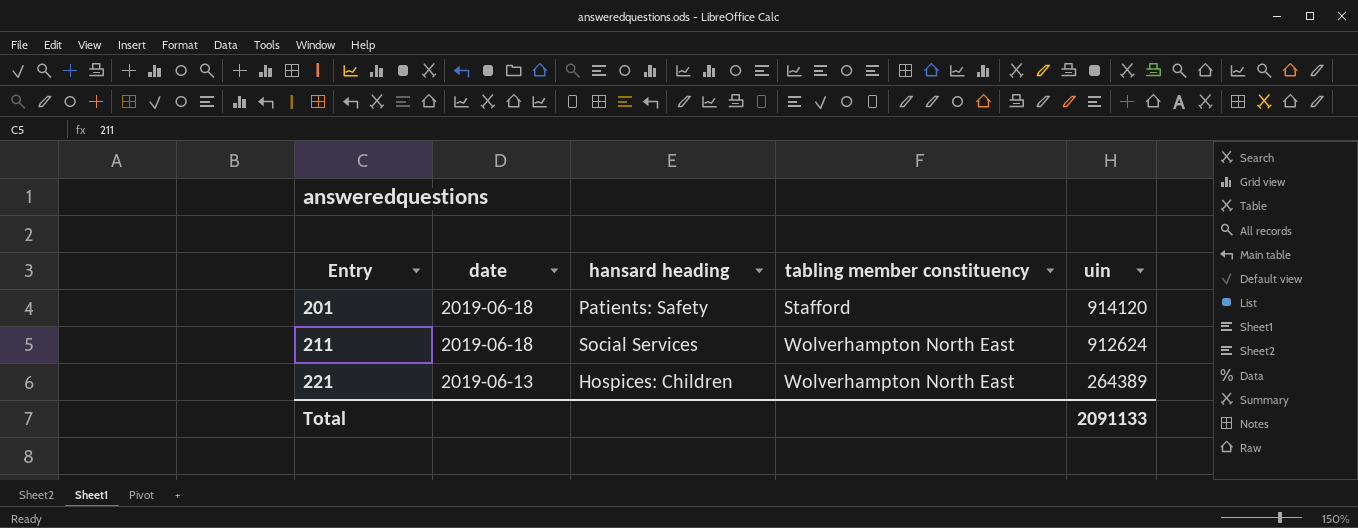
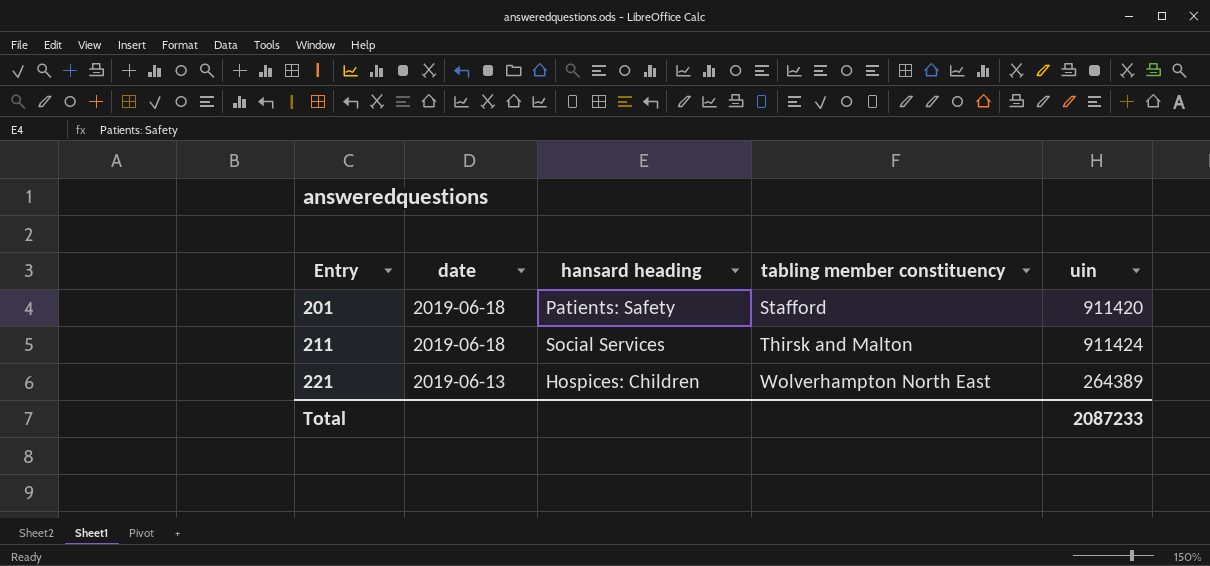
201 | uin: 914120 -> 911420
211 | tabling member constituency: Wolverhampton North East -> Thirsk and Malton
211 | uin: 912624 -> 911424
Total | uin: 2091133 -> 2087233

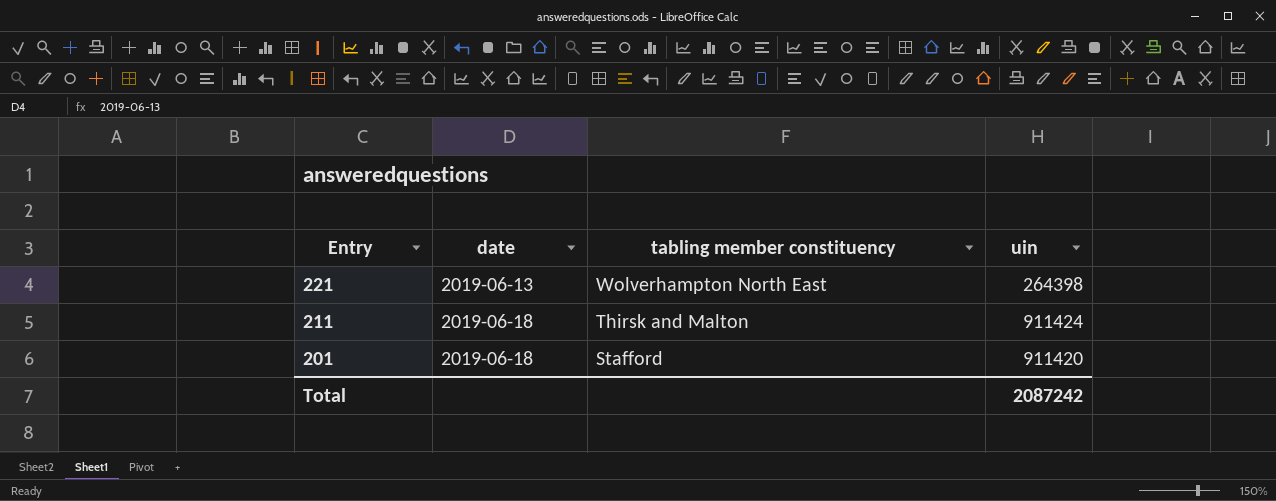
row order: Entry ascending -> Entry descending
column hansard heading | position: 3 -> none
221 | uin: 264389 -> 264398
Total | uin: 2087233 -> 2087242

